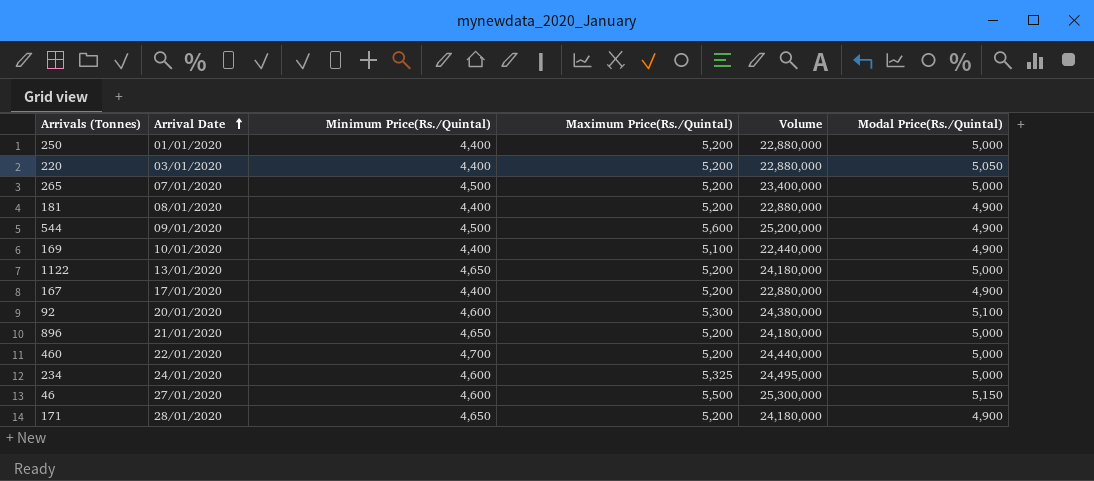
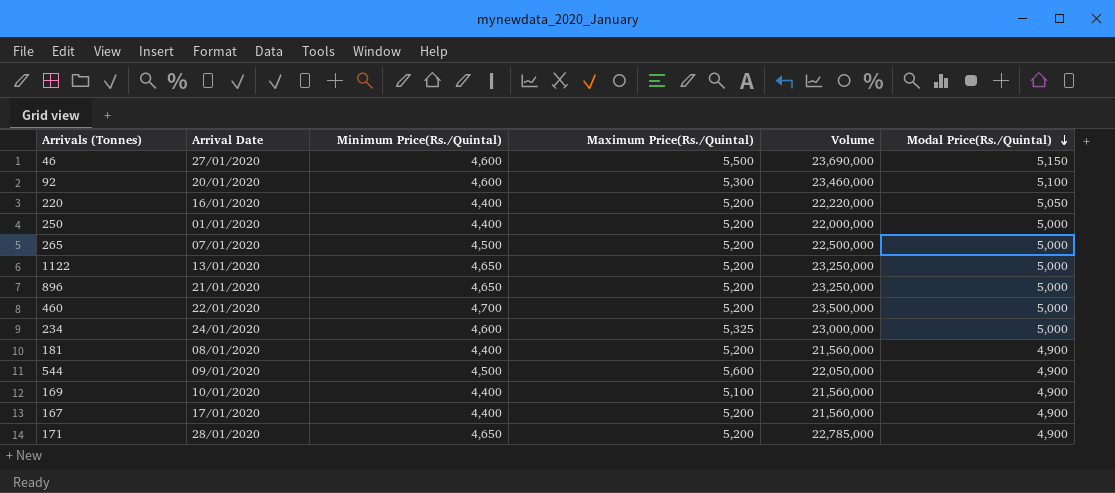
row order: Arrival Date ascending -> Modal Price(Rs./Quintal) descending
column Volume | formula: [Minimum Price(Rs./Quintal)] * [Maximum Price(Rs./Quintal)] -> [Minimum Price(Rs./Quintal)] * [Modal Price(Rs./Quintal)]
220 | Arrival Date: 03/01/2020 -> 16/01/2020

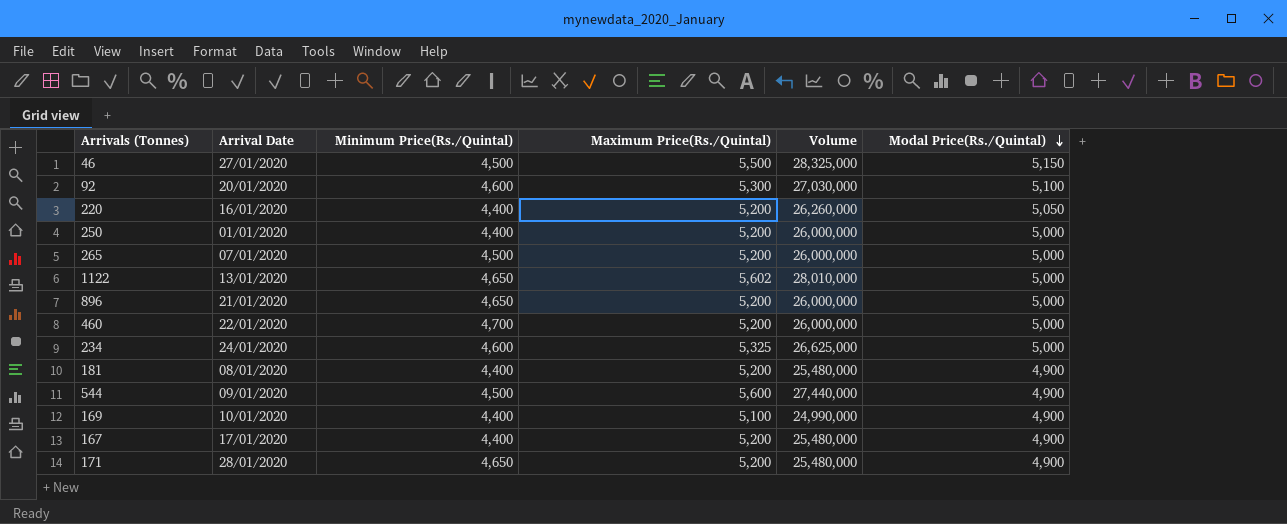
column Volume | formula: [Minimum Price(Rs./Quintal)] * [Modal Price(Rs./Quintal)] -> [Maximum Price(Rs./Quintal)] * [Modal Price(Rs./Quintal)]
46 | Minimum Price(Rs./Quintal): 4,600 -> 4,500
1122 | Maximum Price(Rs./Quintal): 5,200 -> 5,602

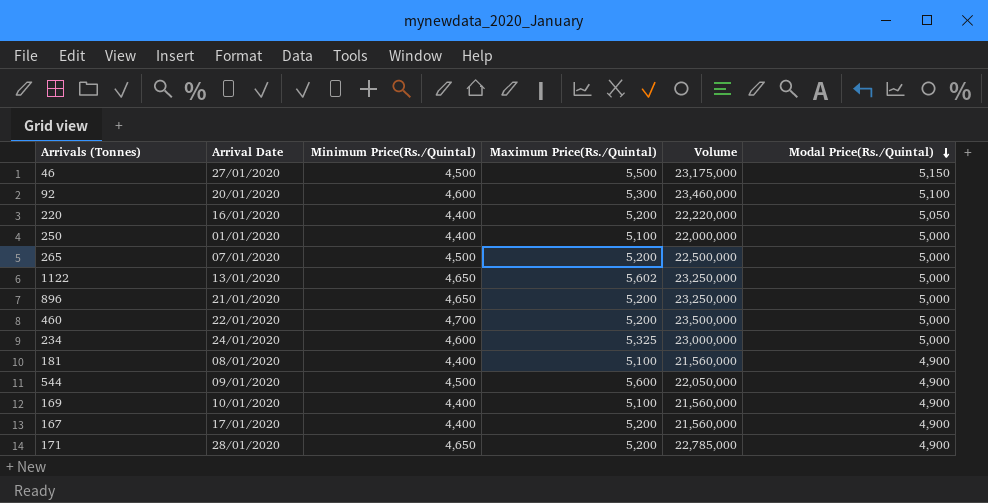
column Volume | formula: [Maximum Price(Rs./Quintal)] * [Modal Price(Rs./Quintal)] -> [Minimum Price(Rs./Quintal)] * [Modal Price(Rs./Quintal)]
250 | Maximum Price(Rs./Quintal): 5,200 -> 5,100
181 | Maximum Price(Rs./Quintal): 5,200 -> 5,100

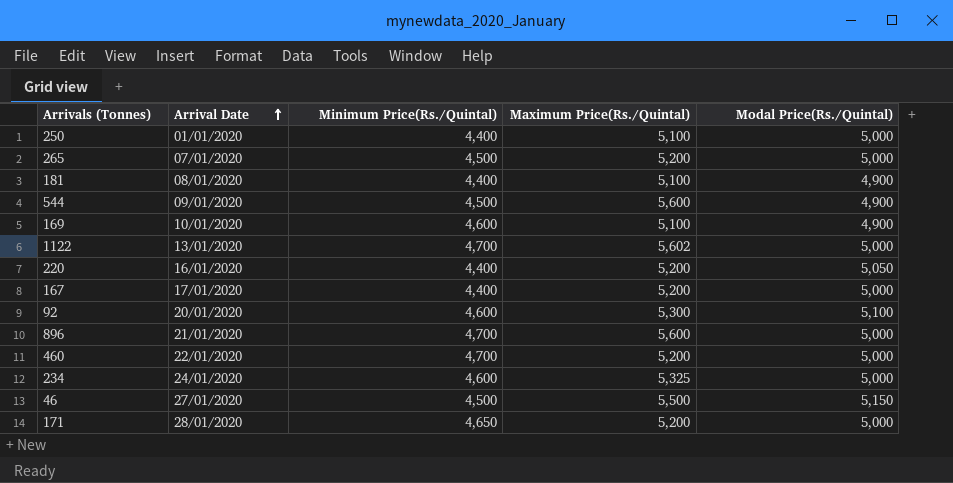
row order: Modal Price(Rs./Quintal) descending -> Arrival Date ascending
column Volume | formula: [Minimum Price(Rs./Quintal)] * [Modal Price(Rs./Quintal)] -> none
169 | Minimum Price(Rs./Quintal): 4,400 -> 4,600
1122 | Minimum Price(Rs./Quintal): 4,650 -> 4,700
167 | Modal Price(Rs./Quintal): 4,900 -> 5,000
896 | Minimum Price(Rs./Quintal): 4,650 -> 4,700
896 | Maximum Price(Rs./Quintal): 5,200 -> 5,600
171 | Modal Price(Rs./Quintal): 4,900 -> 5,000

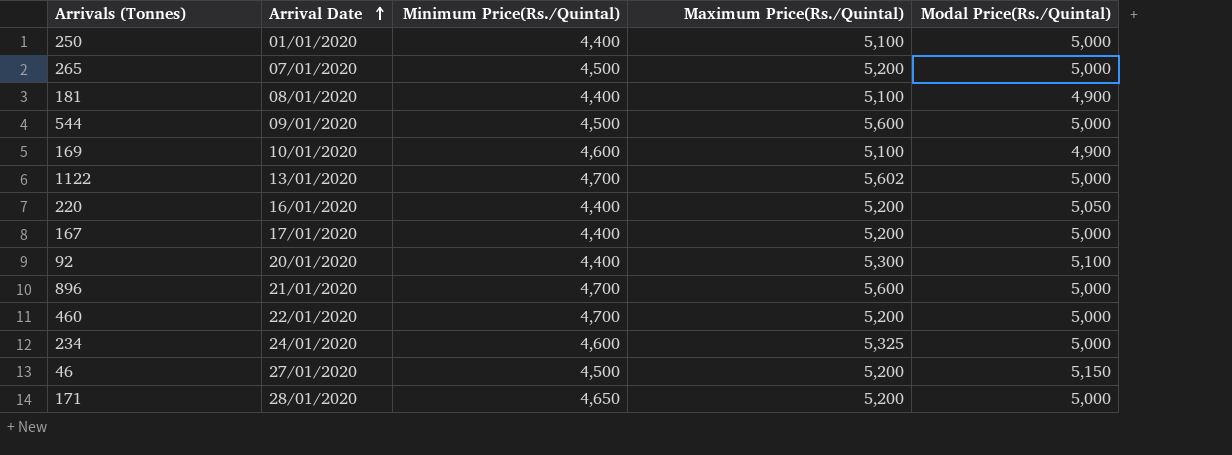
544 | Modal Price(Rs./Quintal): 4,900 -> 5,000
92 | Minimum Price(Rs./Quintal): 4,600 -> 4,400
46 | Maximum Price(Rs./Quintal): 5,500 -> 5,200

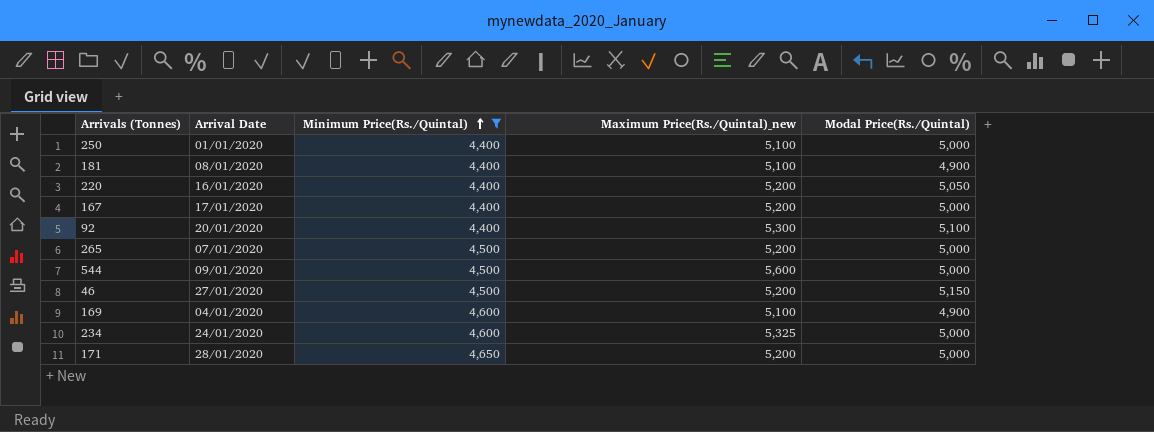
filter: none -> Minimum Price(Rs./Quintal) != 4,700
row order: Arrival Date ascending -> Minimum Price(Rs./Quintal) ascending
column name: Maximum Price(Rs./Quintal) -> Maximum Price(Rs./Quintal)_new
169 | Arrival Date: 10/01/2020 -> 04/01/2020

